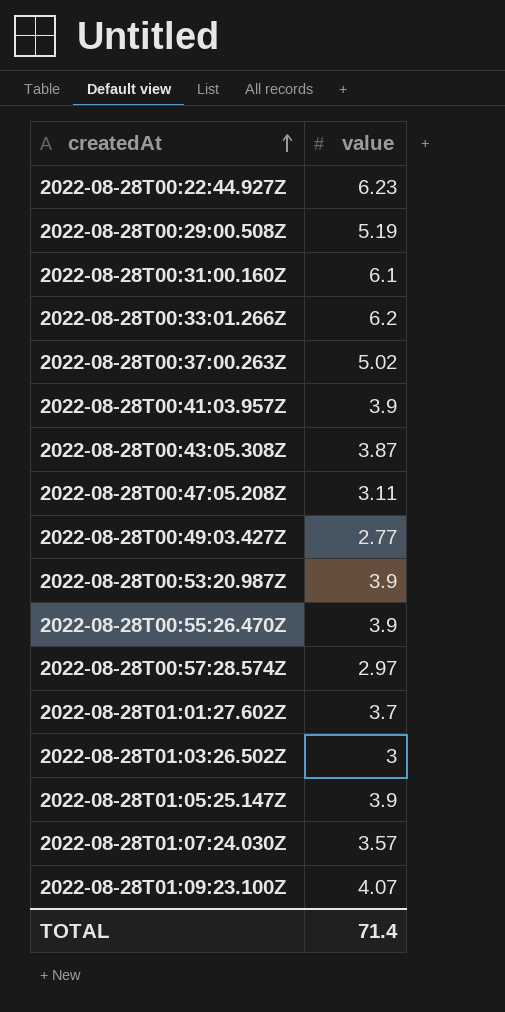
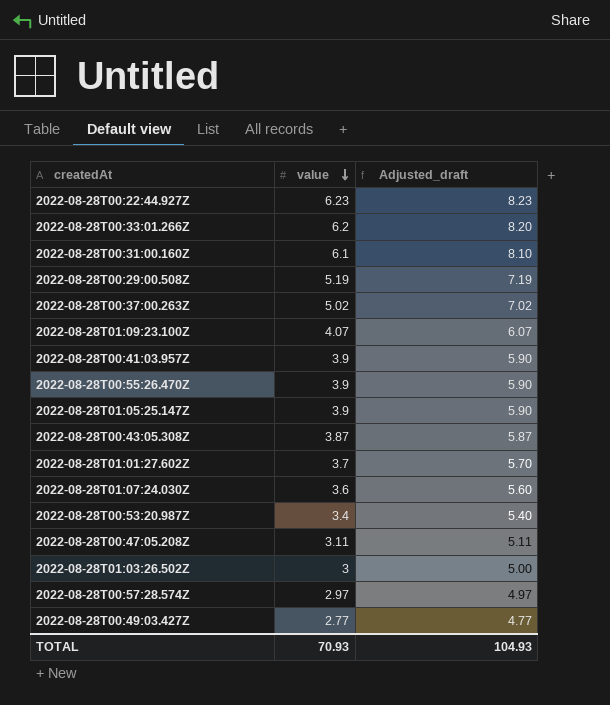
row order: createdAt ascending -> value descending
column Adjusted_draft | formula: none -> [value] + 2
2022-08-28T01:07:24.030Z | value: 3.57 -> 3.6
2022-08-28T00:53:20.987Z | value: 3.9 -> 3.4
TOTAL | value: 71.4 -> 70.93

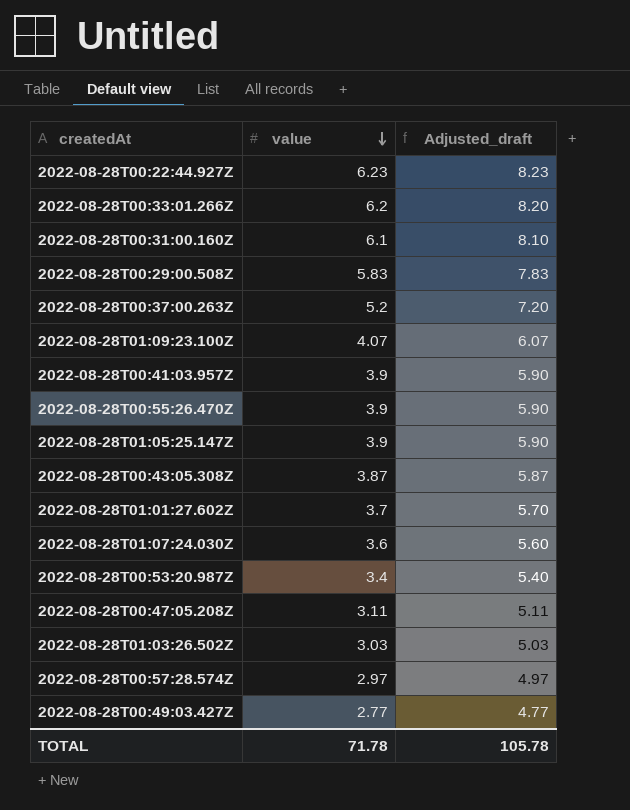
2022-08-28T00:29:00.508Z | value: 5.19 -> 5.83
2022-08-28T00:29:00.508Z | Adjusted_draft: 7.19 -> 7.83
2022-08-28T00:37:00.263Z | value: 5.02 -> 5.2
2022-08-28T00:37:00.263Z | Adjusted_draft: 7.02 -> 7.20
2022-08-28T01:03:26.502Z | value: 3 -> 3.03
2022-08-28T01:03:26.502Z | Adjusted_draft: 5.00 -> 5.03
TOTAL | value: 70.93 -> 71.78
TOTAL | Adjusted_draft: 104.93 -> 105.78

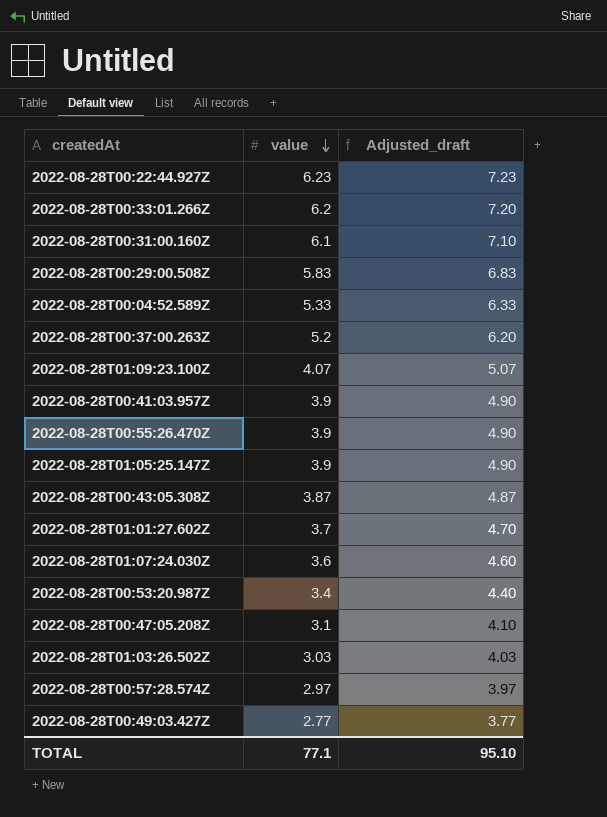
column Adjusted_draft | formula: [value] + 2 -> [value] + 1
row 2022-08-28T00:04:52.589Z: none -> 5.33 | 6.33
2022-08-28T00:47:05.208Z | value: 3.11 -> 3.1
TOTAL | value: 71.78 -> 77.1
TOTAL | Adjusted_draft: 105.78 -> 95.10

